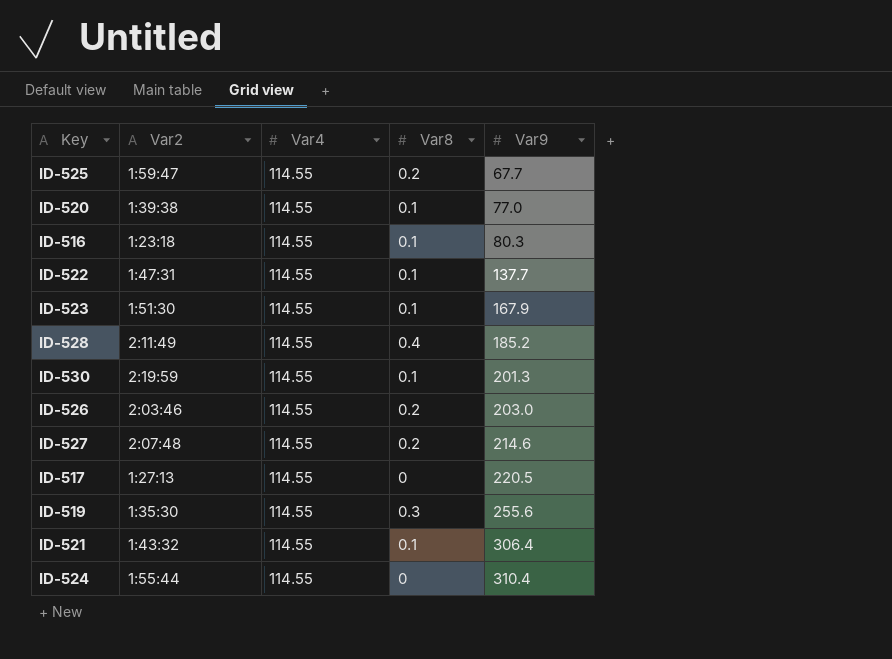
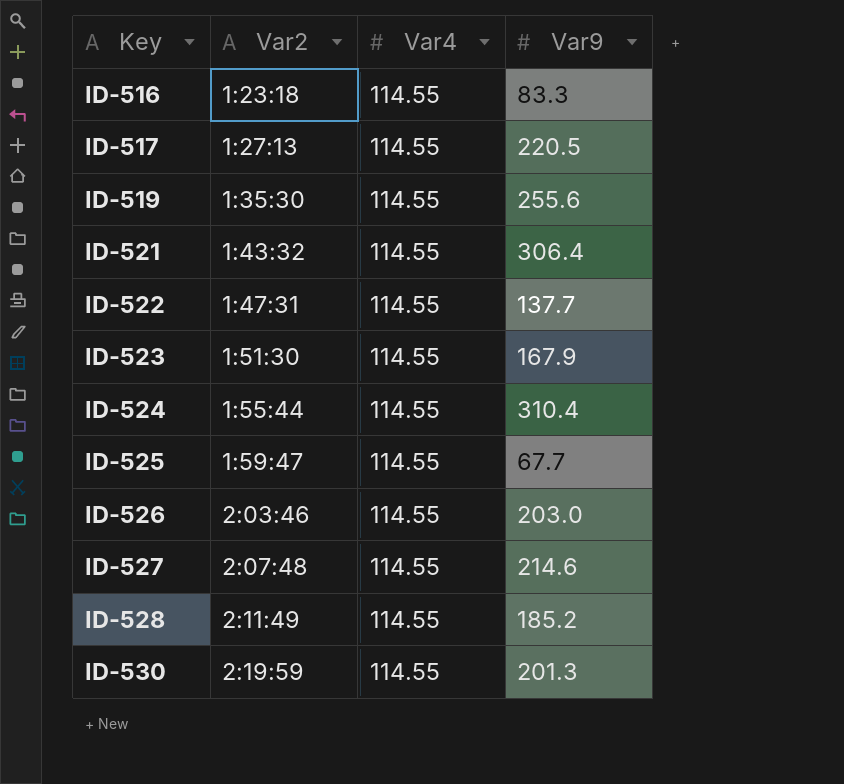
row order: Var9 ascending -> Key ascending
column Var8 | position: 4 -> none
row ID-520: 1:39:38 | 114.55 | 0.1 | 77.0 -> none
ID-516 | Var9: 80.3 -> 83.3

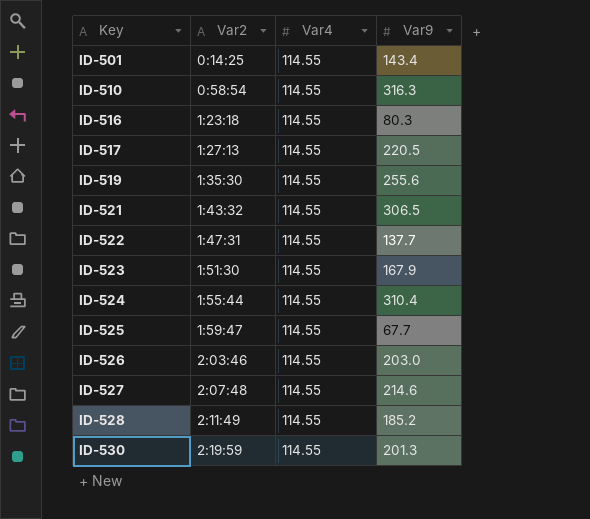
row ID-501: none -> 0:14:25 | 114.55 | 143.4
row ID-510: none -> 0:58:54 | 114.55 | 316.3
ID-516 | Var9: 83.3 -> 80.3
ID-521 | Var9: 306.4 -> 306.5

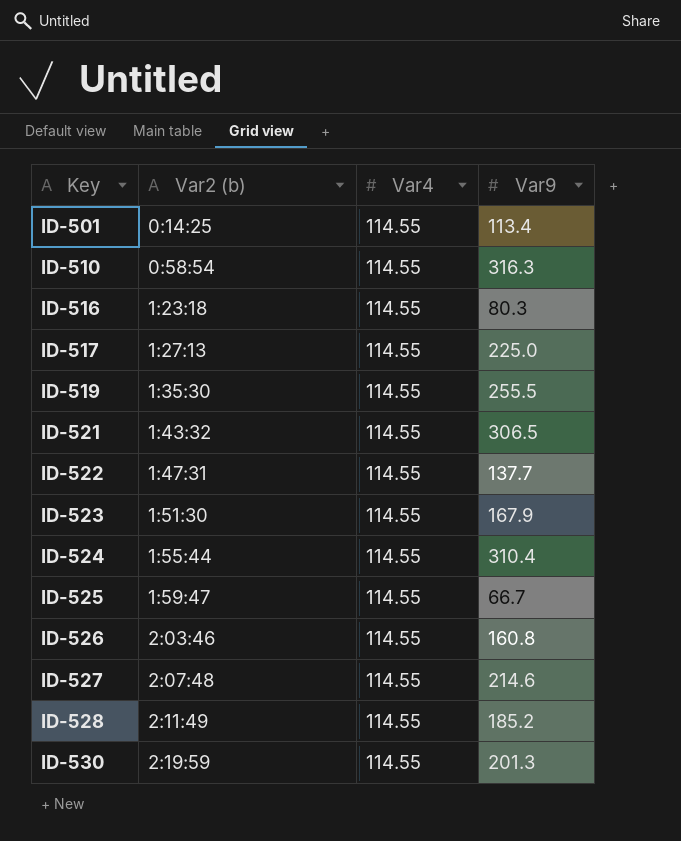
column name: Var2 -> Var2 (b)
ID-501 | Var9: 143.4 -> 113.4
ID-517 | Var9: 220.5 -> 225.0
ID-519 | Var9: 255.6 -> 255.5
ID-525 | Var9: 67.7 -> 66.7
ID-526 | Var9: 203.0 -> 160.8

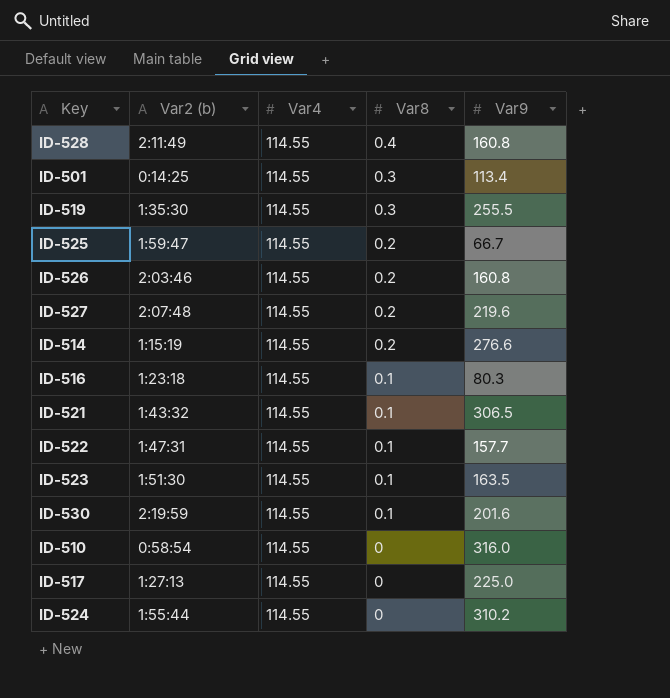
row order: Key ascending -> Var8 descending
column Var8 | position: none -> 4
ID-528 | Var9: 185.2 -> 160.8
ID-527 | Var9: 214.6 -> 219.6
row ID-514: none -> 1:15:19 | 114.55 | 0.2 | 276.6
ID-522 | Var9: 137.7 -> 157.7
ID-523 | Var9: 167.9 -> 163.5
ID-530 | Var9: 201.3 -> 201.6
ID-510 | Var9: 316.3 -> 316.0
ID-524 | Var9: 310.4 -> 310.2

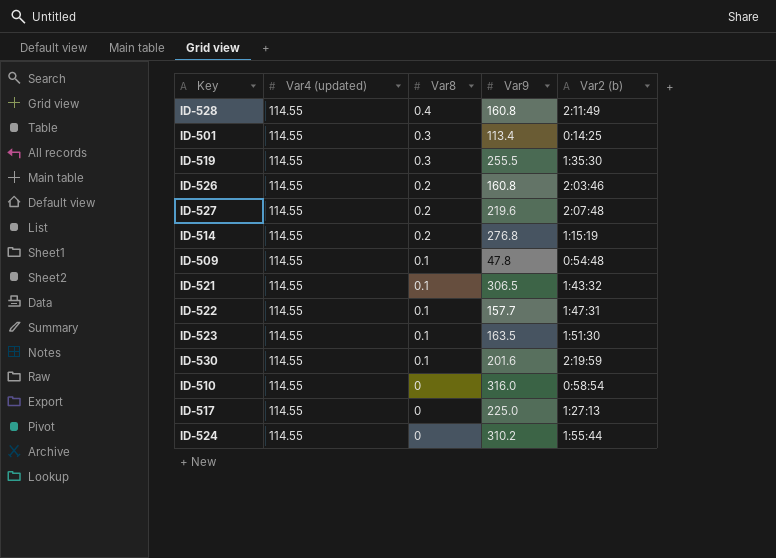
column name: Var4 -> Var4 (updated)
column Var2 (b) | position: 2 -> 5
row ID-525: 1:59:47 | 114.55 | 0.2 | 66.7 -> none
row ID-516: 1:23:18 | 114.55 | 0.1 | 80.3 -> none
ID-514 | Var9: 276.6 -> 276.8
row ID-509: none -> 114.55 | 0.1 | 47.8 | 0:54:48

